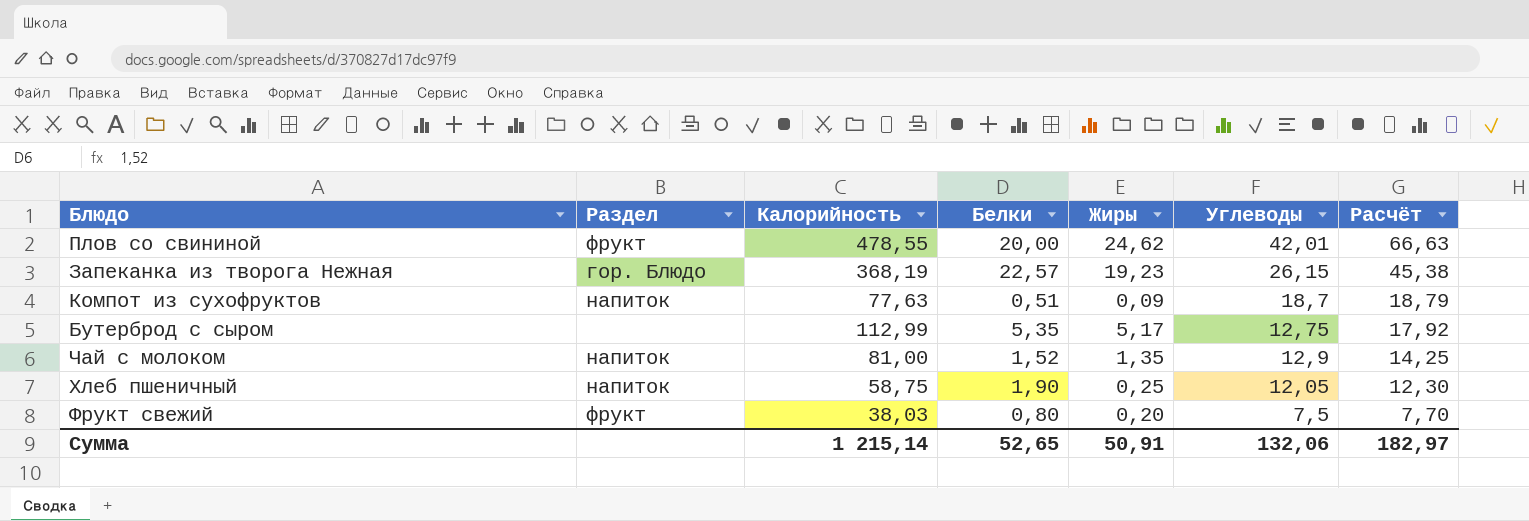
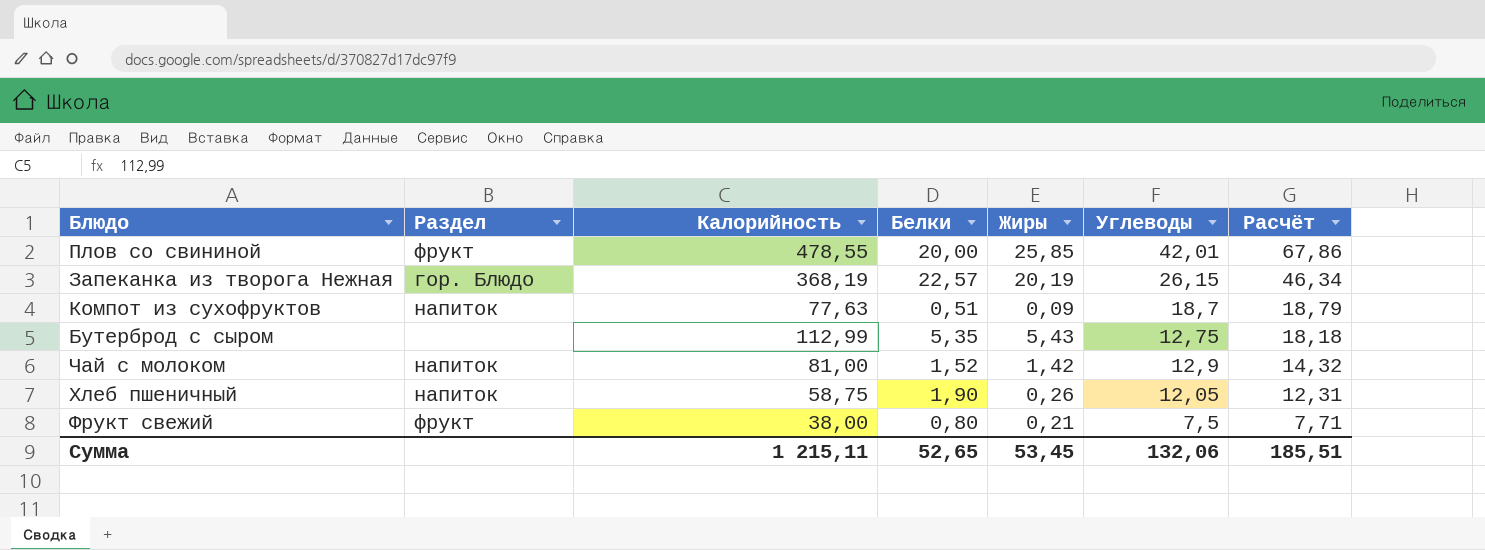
Плов со свининой | Жиры: 24,62 -> 25,85
Плов со свининой | Расчёт: 66,63 -> 67,86
Запеканка из творога Нежная | Жиры: 19,23 -> 20,19
Запеканка из творога Нежная | Расчёт: 45,38 -> 46,34
Бутерброд с сыром | Жиры: 5,17 -> 5,43
Бутерброд с сыром | Расчёт: 17,92 -> 18,18
Чай с молоком | Жиры: 1,35 -> 1,42
Чай с молоком | Расчёт: 14,25 -> 14,32
Хлеб пшеничный | Жиры: 0,25 -> 0,26
Хлеб пшеничный | Расчёт: 12,30 -> 12,31
Фрукт свежий | Калорийность: 38,03 -> 38,00
Фрукт свежий | Жиры: 0,20 -> 0,21
Фрукт свежий | Расчёт: 7,70 -> 7,71
Сумма | Калорийность: 1 215,14 -> 1 215,11
Сумма | Жиры: 50,91 -> 53,45
Сумма | Расчёт: 182,97 -> 185,51

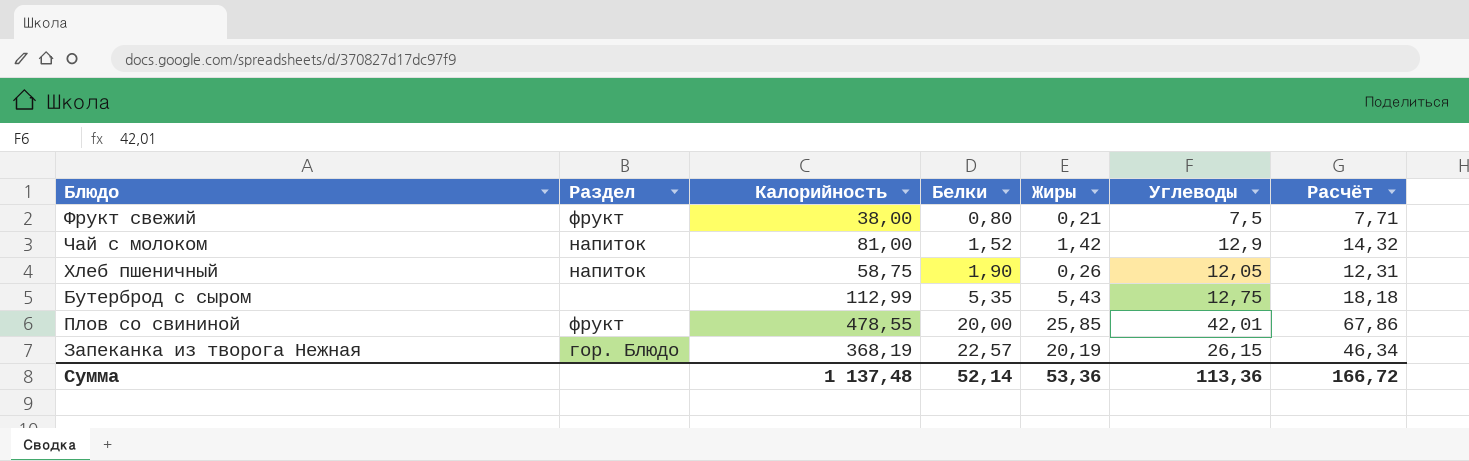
row order: Расчёт descending -> Белки ascending
row Компот из сухофруктов: напиток | 77,63 | 0,51 | 0,09 | 18,7 | 18,79 -> none
Сумма | Калорийность: 1 215,11 -> 1 137,48
Сумма | Белки: 52,65 -> 52,14
Сумма | Жиры: 53,45 -> 53,36
Сумма | Углеводы: 132,06 -> 113,36
Сумма | Расчёт: 185,51 -> 166,72

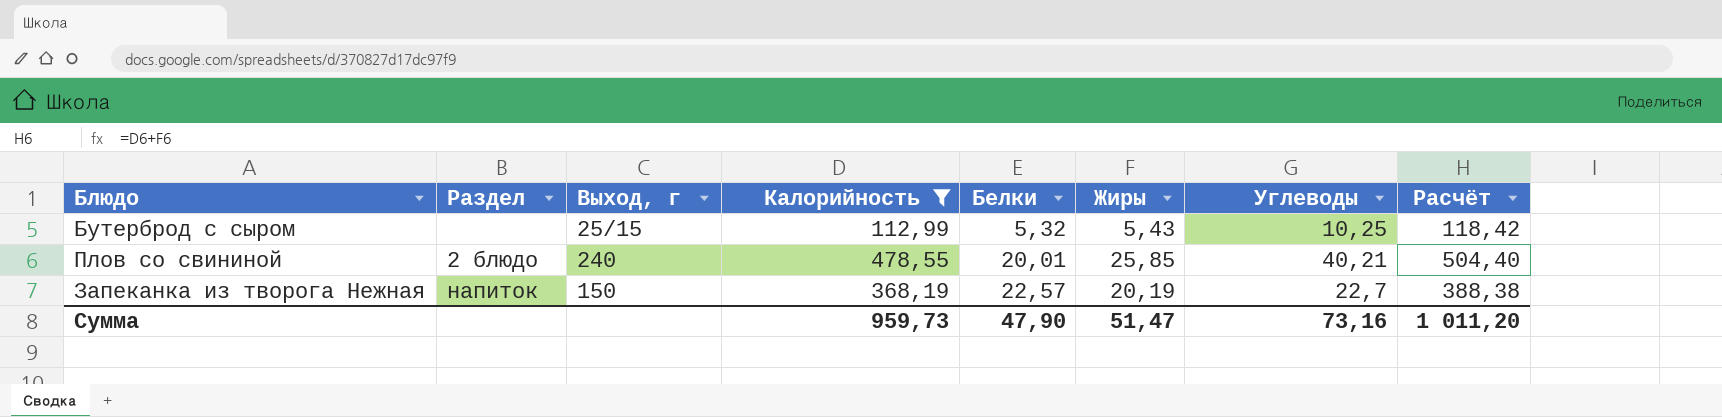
filter: none -> Калорийность >= 112,99
column Выход, г | position: none -> 3
column Расчёт | formula: [Жиры] + [Углеводы] -> [Калорийность] + [Жиры]
Бутерброд с сыром | Белки: 5,35 -> 5,32
Бутерброд с сыром | Углеводы: 12,75 -> 10,25
Плов со свининой | Раздел: фрукт -> 2 блюдо
Плов со свининой | Белки: 20,00 -> 20,01
Плов со свининой | Углеводы: 42,01 -> 40,21
Запеканка из творога Нежная | Раздел: гор. Блюдо -> напиток
Запеканка из творога Нежная | Углеводы: 26,15 -> 22,7
Сумма | Калорийность: 1 137,48 -> 959,73
Сумма | Белки: 52,14 -> 47,90
Сумма | Жиры: 53,36 -> 51,47
Сумма | Углеводы: 113,36 -> 73,16
Сумма | Расчёт: 166,72 -> 1 011,20

